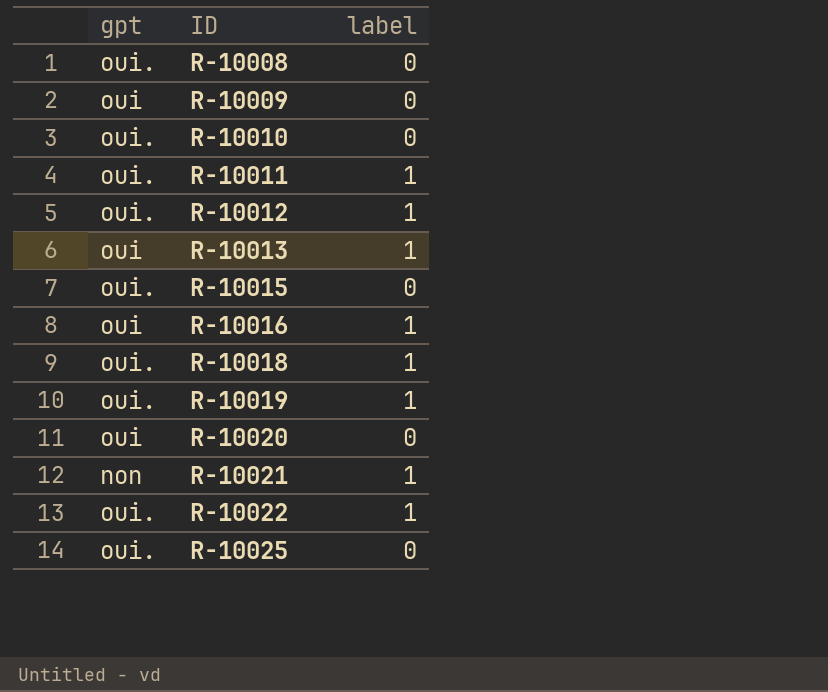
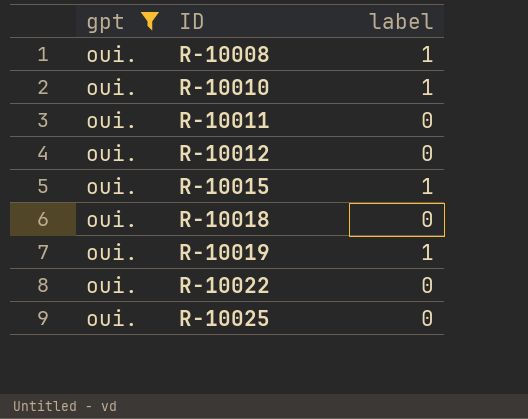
filter: none -> gpt = oui.
R-10008 | label: 0 -> 1
R-10010 | label: 0 -> 1
R-10011 | label: 1 -> 0
R-10012 | label: 1 -> 0
R-10015 | label: 0 -> 1
R-10018 | label: 1 -> 0
R-10022 | label: 1 -> 0

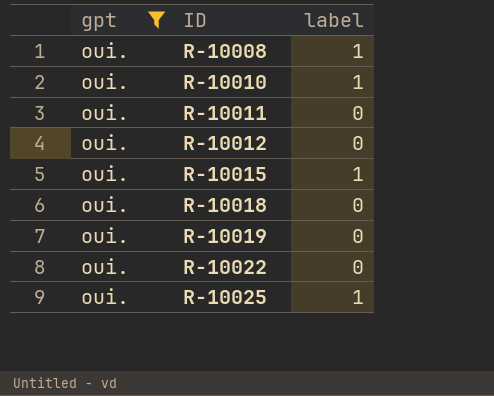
R-10019 | label: 1 -> 0
R-10025 | label: 0 -> 1

